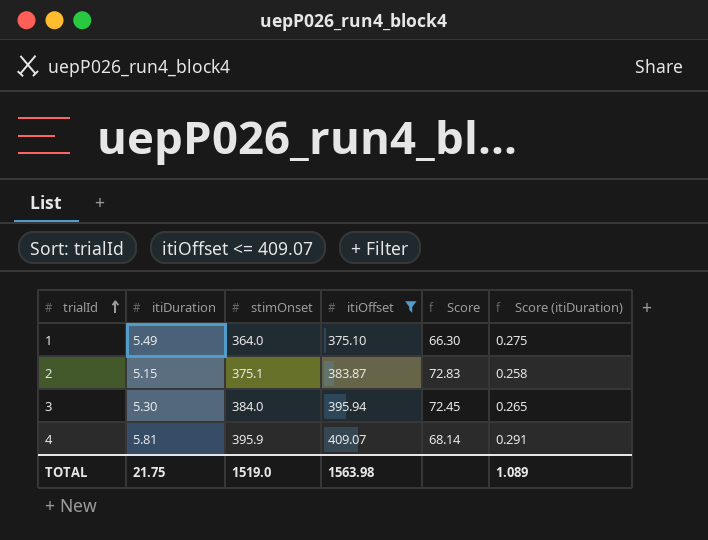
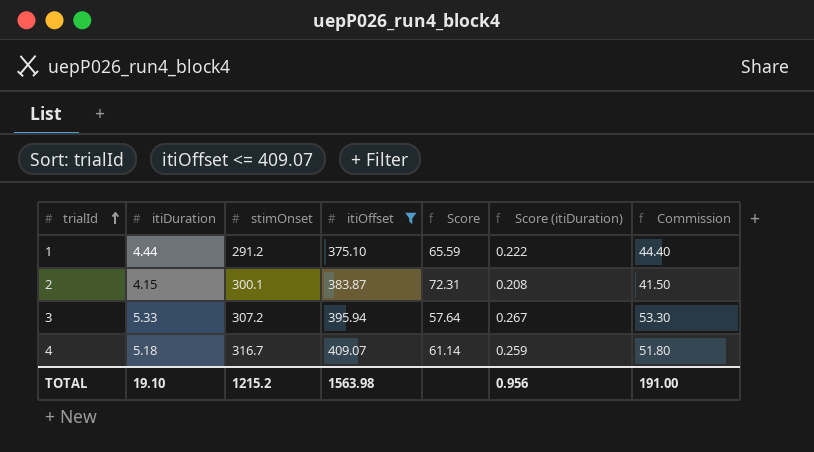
column Commission | formula: none -> [itiDuration] * 10
1 | itiDuration: 5.49 -> 4.44
1 | stimOnset: 364.0 -> 291.2
1 | Score: 66.30 -> 65.59
1 | Score (itiDuration): 0.275 -> 0.222
2 | itiDuration: 5.15 -> 4.15
2 | stimOnset: 375.1 -> 300.1
2 | Score: 72.83 -> 72.31
2 | Score (itiDuration): 0.258 -> 0.208
3 | itiDuration: 5.30 -> 5.33
3 | stimOnset: 384.0 -> 307.2
3 | Score: 72.45 -> 57.64
3 | Score (itiDuration): 0.265 -> 0.267
4 | itiDuration: 5.81 -> 5.18
4 | stimOnset: 395.9 -> 316.7
4 | Score: 68.14 -> 61.14
4 | Score (itiDuration): 0.291 -> 0.259
TOTAL | itiDuration: 21.75 -> 19.10
TOTAL | stimOnset: 1519.0 -> 1215.2
TOTAL | Score (itiDuration): 1.089 -> 0.956

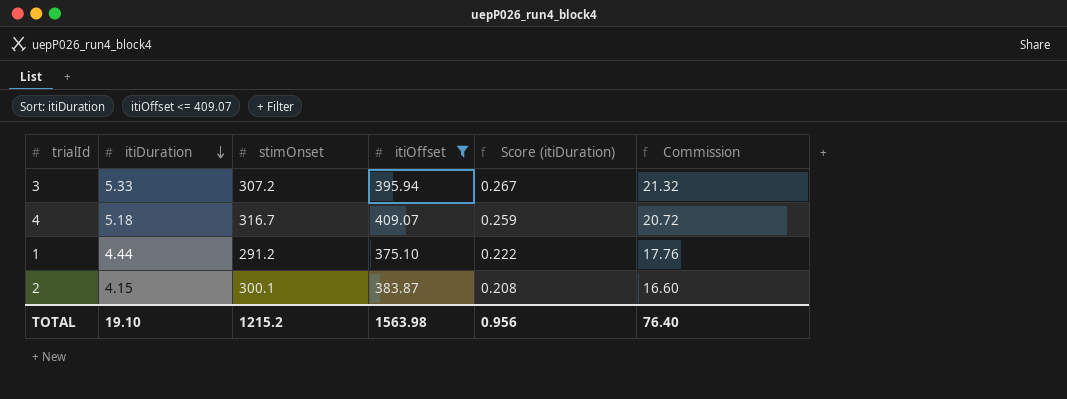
row order: trialId ascending -> itiDuration descending
column Score | formula: [stimOnset] / [itiDuration] -> none
column Commission | formula: [itiDuration] * 10 -> [itiDuration] * 4
TOTAL | Commission: 191.00 -> 76.40

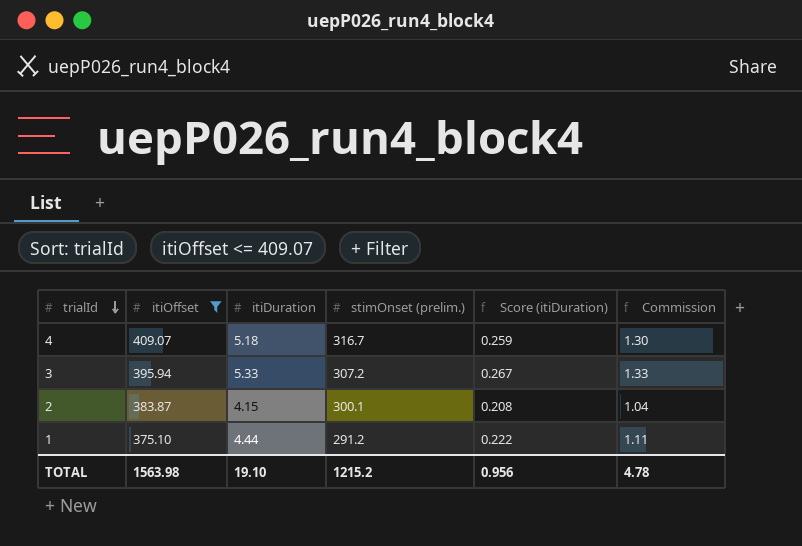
row order: itiDuration descending -> trialId descending
column itiOffset | position: 4 -> 2
column name: stimOnset -> stimOnset (prelim.)
column Commission | formula: [itiDuration] * 4 -> [itiDuration] * 0.25
TOTAL | Commission: 76.40 -> 4.78

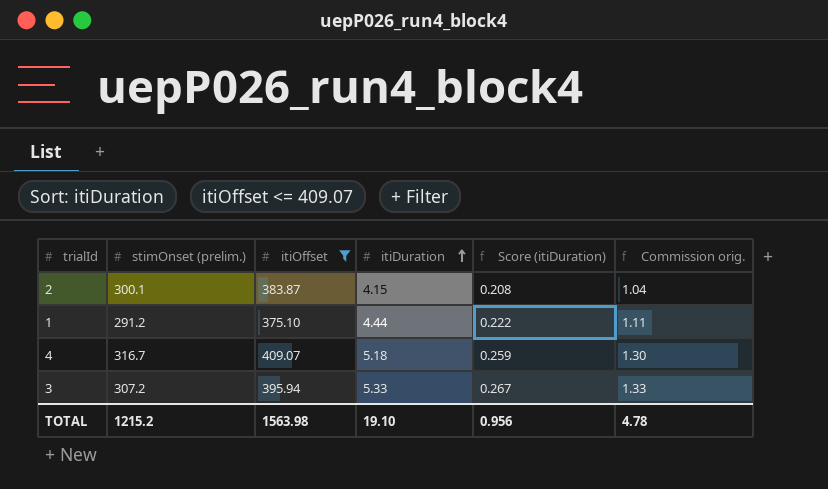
row order: trialId descending -> itiDuration ascending
column stimOnset (prelim.) | position: 4 -> 2
column name: Commission -> Commission orig.

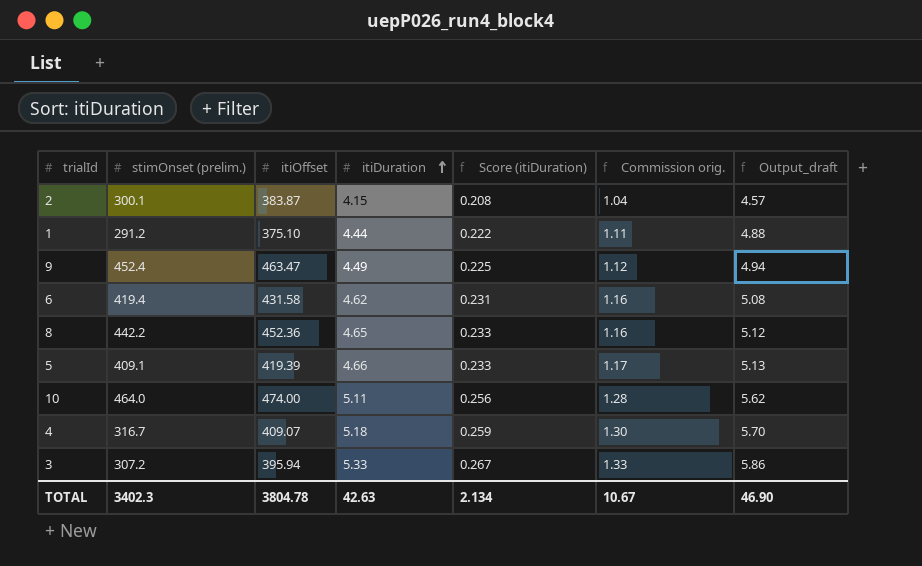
filter: itiOffset <= 409.07 -> none
column Output_draft | formula: none -> [itiDuration] * 1.1
TOTAL | stimOnset (prelim.): 1215.2 -> 3402.3
TOTAL | itiOffset: 1563.98 -> 3804.78
TOTAL | itiDuration: 19.10 -> 42.63
TOTAL | Score (itiDuration): 0.956 -> 2.134
TOTAL | Commission orig.: 4.78 -> 10.67

